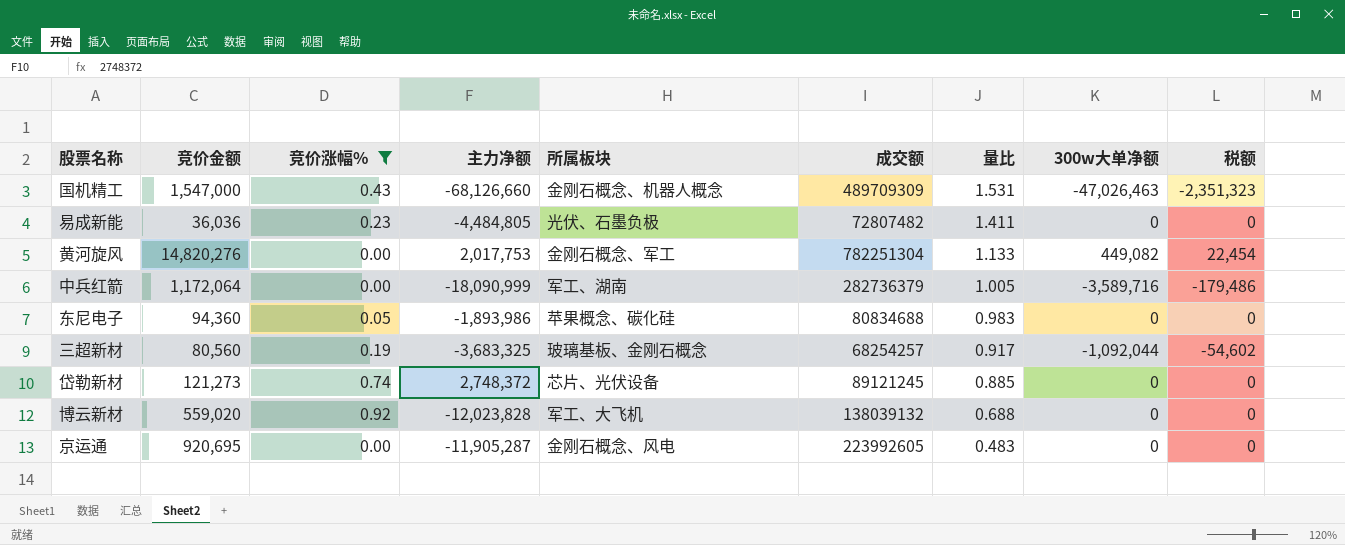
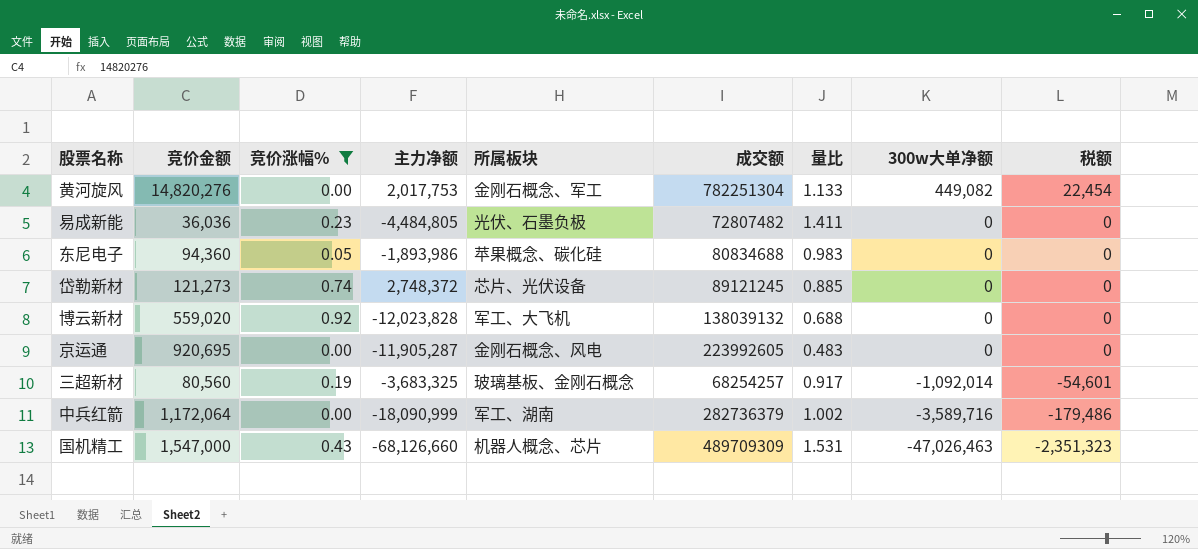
row order: 量比 descending -> 300w大单净额 descending
三超新材 | 300w大单净额: -1,092,044 -> -1,092,014
三超新材 | 税额: -54,602 -> -54,601
中兵红箭 | 量比: 1.005 -> 1.002
国机精工 | 所属板块: 金刚石概念、机器人概念 -> 机器人概念、芯片

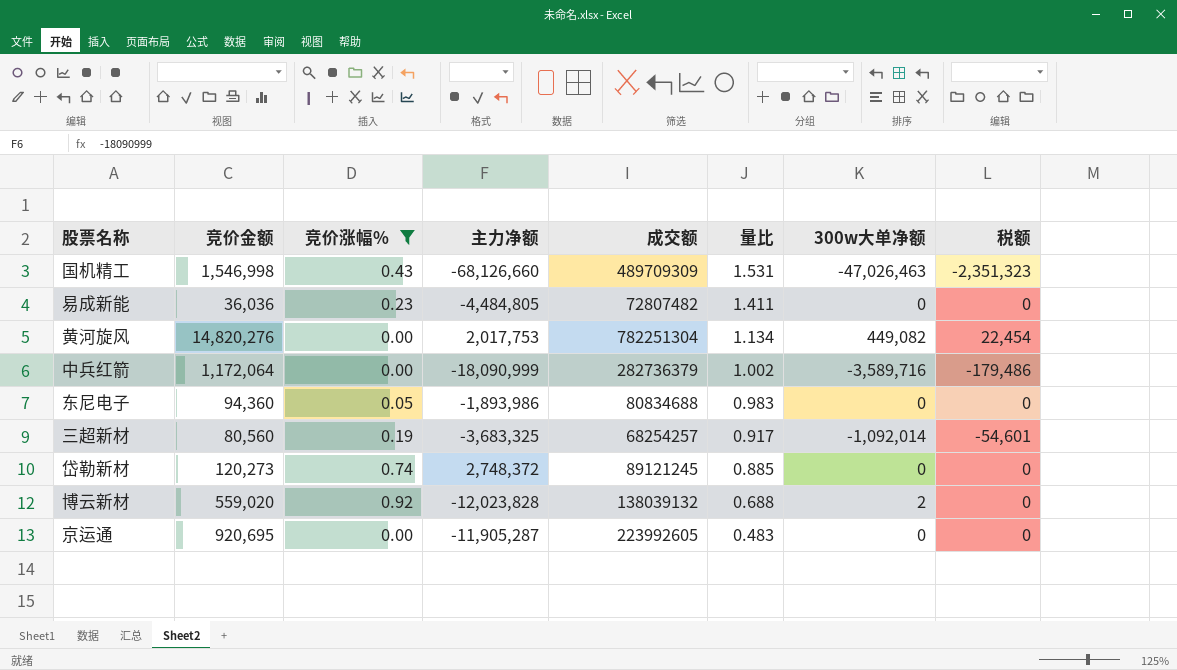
row order: 300w大单净额 descending -> 量比 descending
column 所属板块 | position: 5 -> none
国机精工 | 竞价金额: 1,547,000 -> 1,546,998
黄河旋风 | 量比: 1.133 -> 1.134
岱勒新材 | 竞价金额: 121,273 -> 120,273
博云新材 | 300w大单净额: 0 -> 2

